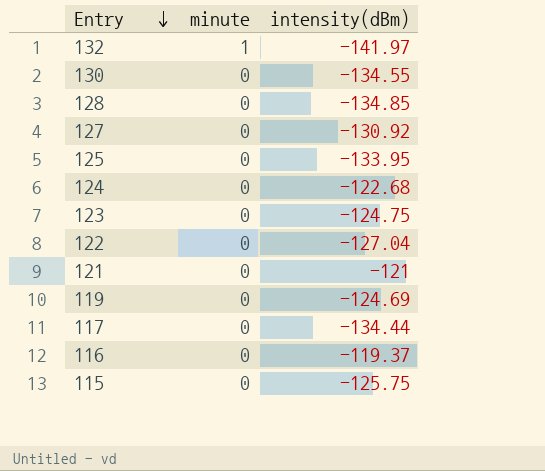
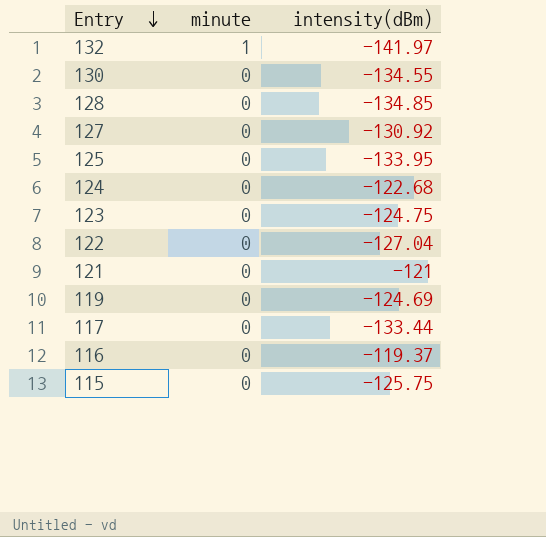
117 | intensity(dBm): -134.44 -> -133.44

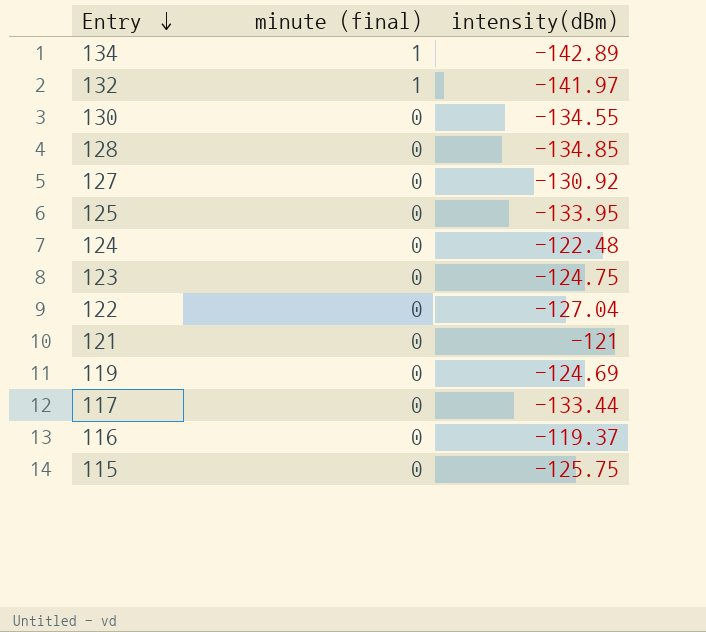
column name: minute -> minute (final)
row 134: none -> 1 | -142.89
124 | intensity(dBm): -122.68 -> -122.48

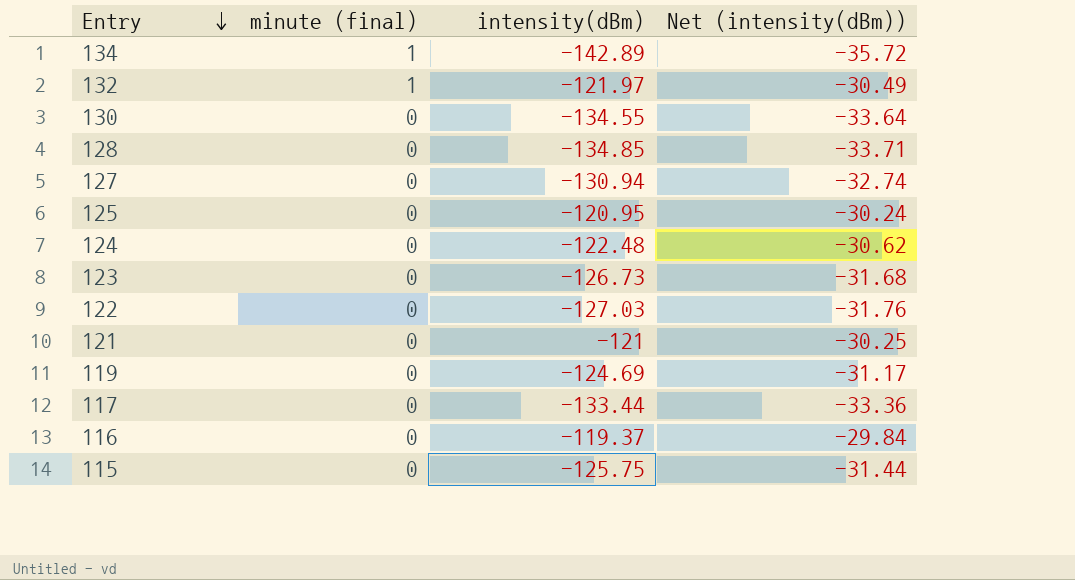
column Net (intensity(dBm)) | formula: none -> [intensity(dBm)] * 0.25
132 | intensity(dBm): -141.97 -> -121.97
127 | intensity(dBm): -130.92 -> -130.94
125 | intensity(dBm): -133.95 -> -120.95
123 | intensity(dBm): -124.75 -> -126.73
122 | intensity(dBm): -127.04 -> -127.03

